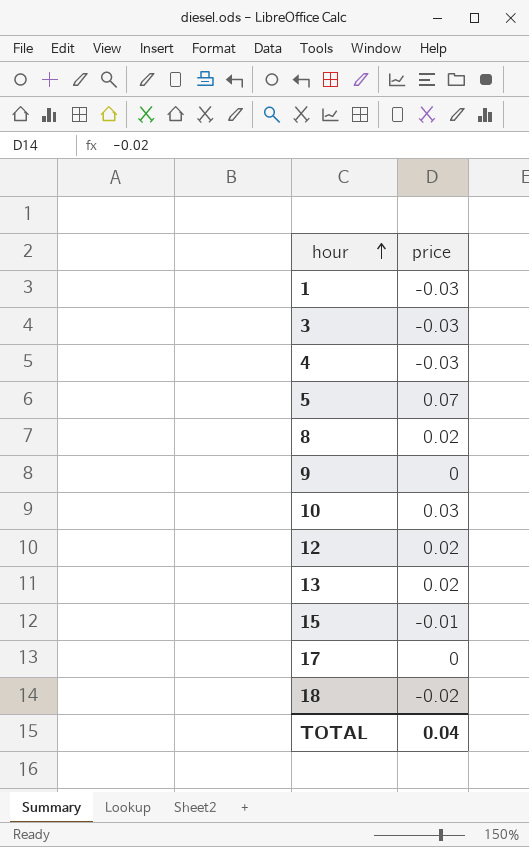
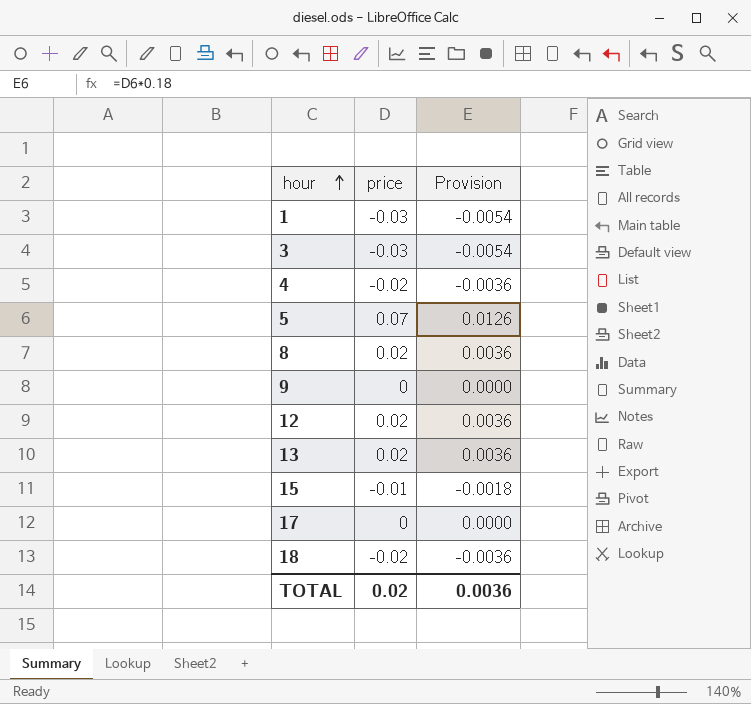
column Provision | formula: none -> [price] * 0.18
row 10: 0.03 -> none
4 | price: -0.03 -> -0.02
TOTAL | price: 0.04 -> 0.02

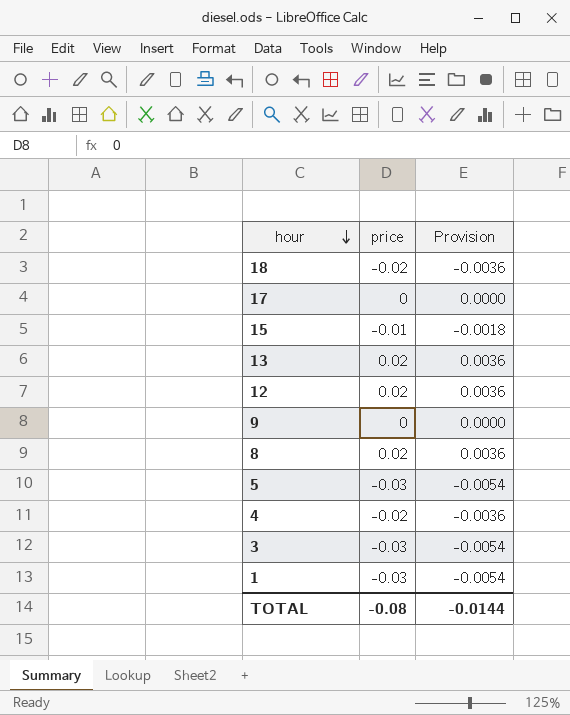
row order: hour ascending -> hour descending
5 | price: 0.07 -> -0.03
5 | Provision: 0.0126 -> -0.0054
TOTAL | price: 0.02 -> -0.08
TOTAL | Provision: 0.0036 -> -0.0144

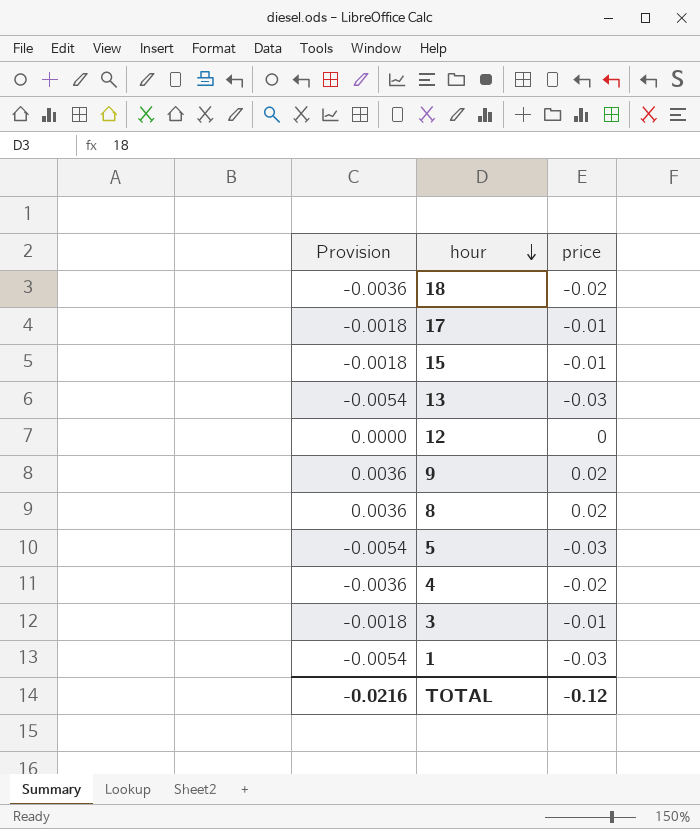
column Provision | position: 3 -> 1
17 | Provision: 0.0000 -> -0.0018
17 | price: 0 -> -0.01
13 | Provision: 0.0036 -> -0.0054
13 | price: 0.02 -> -0.03
12 | Provision: 0.0036 -> 0.0000
12 | price: 0.02 -> 0
9 | Provision: 0.0000 -> 0.0036
9 | price: 0 -> 0.02
3 | Provision: -0.0054 -> -0.0018
3 | price: -0.03 -> -0.01
TOTAL | Provision: -0.0144 -> -0.0216
TOTAL | price: -0.08 -> -0.12

